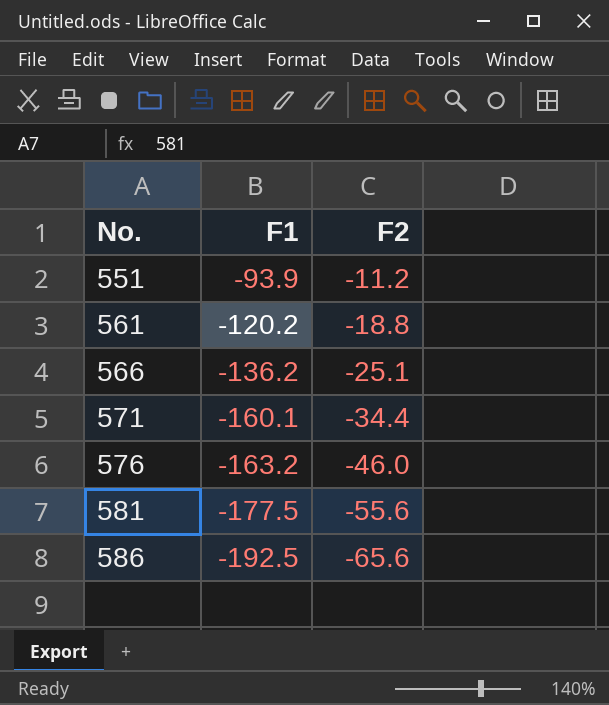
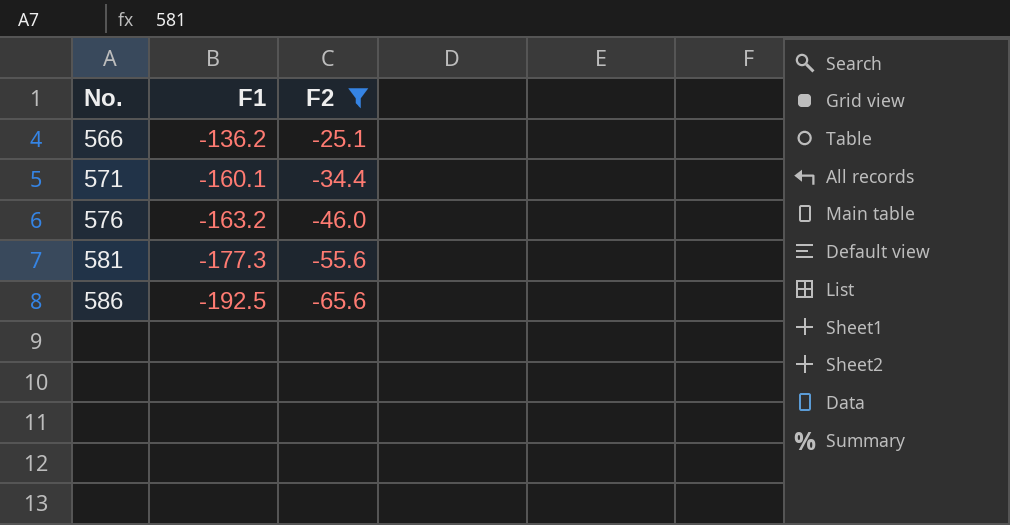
filter: none -> F2 <= -25.1
581 | F1: -177.5 -> -177.3

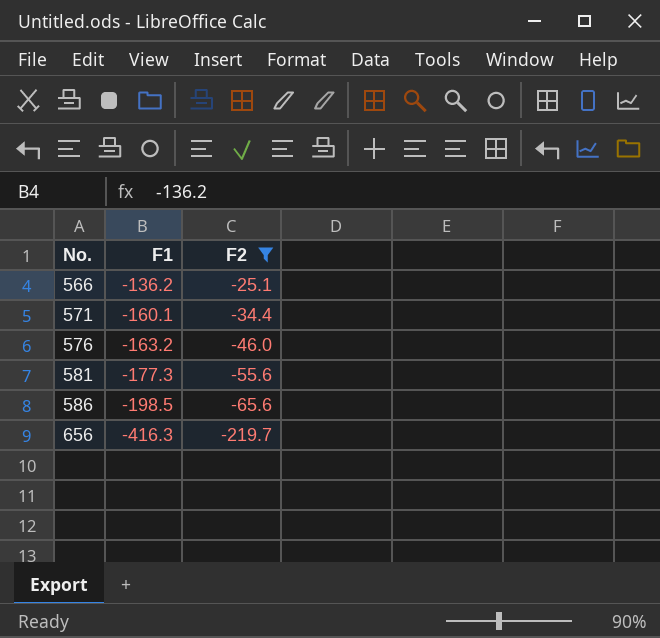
586 | F1: -192.5 -> -198.5
row 656: none -> -416.3 | -219.7

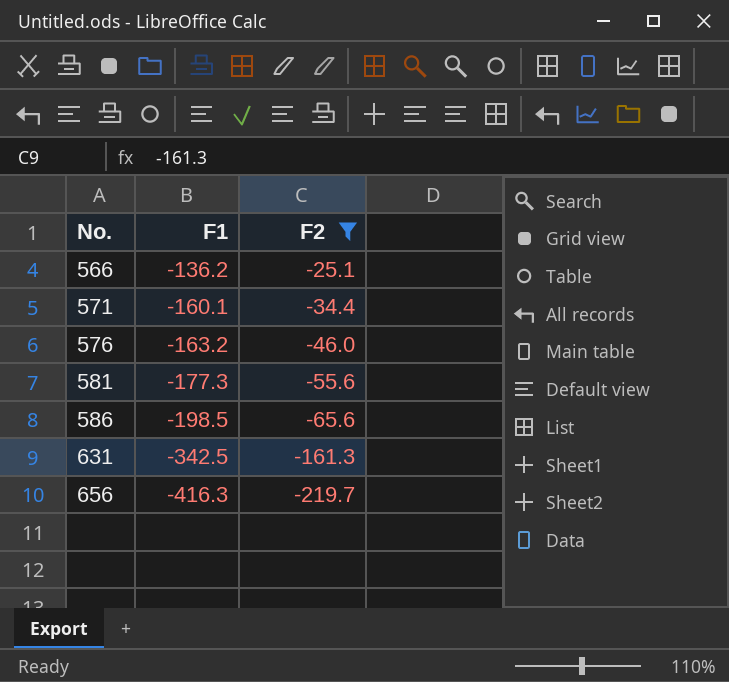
row 631: none -> -342.5 | -161.3

